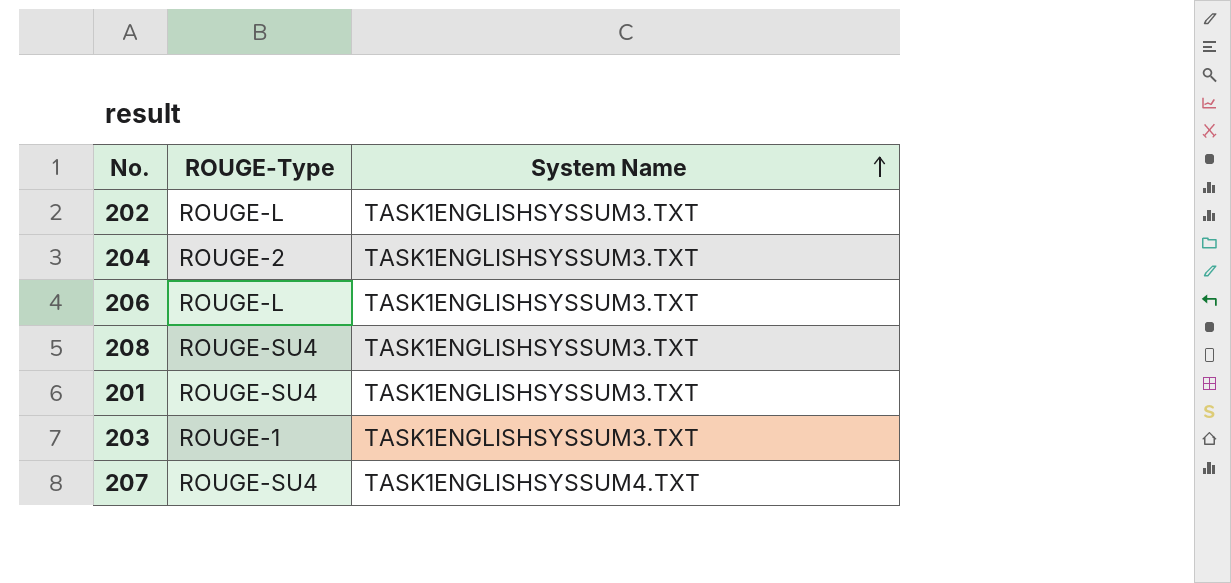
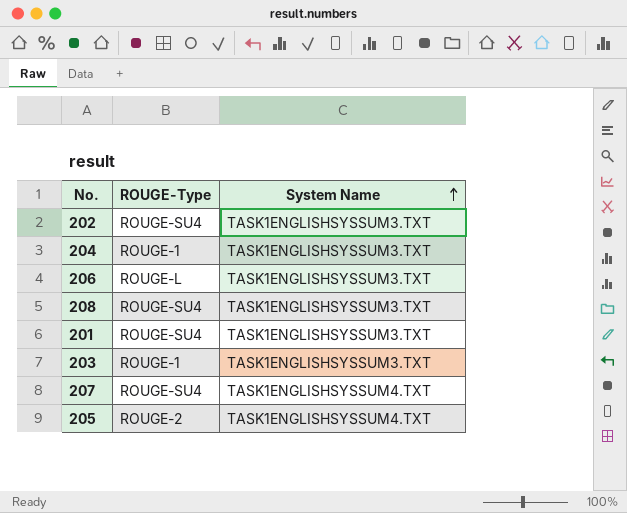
202 | ROUGE-Type: ROUGE-L -> ROUGE-SU4
204 | ROUGE-Type: ROUGE-2 -> ROUGE-1
row 205: none -> ROUGE-2 | TASK1ENGLISHSYSSUM4.TXT

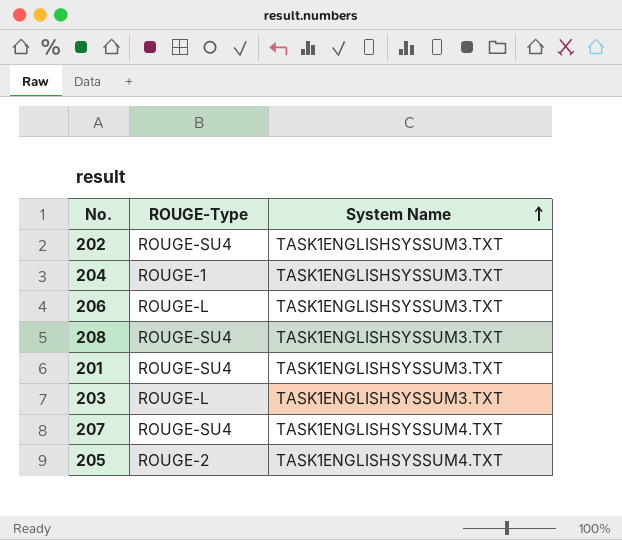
203 | ROUGE-Type: ROUGE-1 -> ROUGE-L

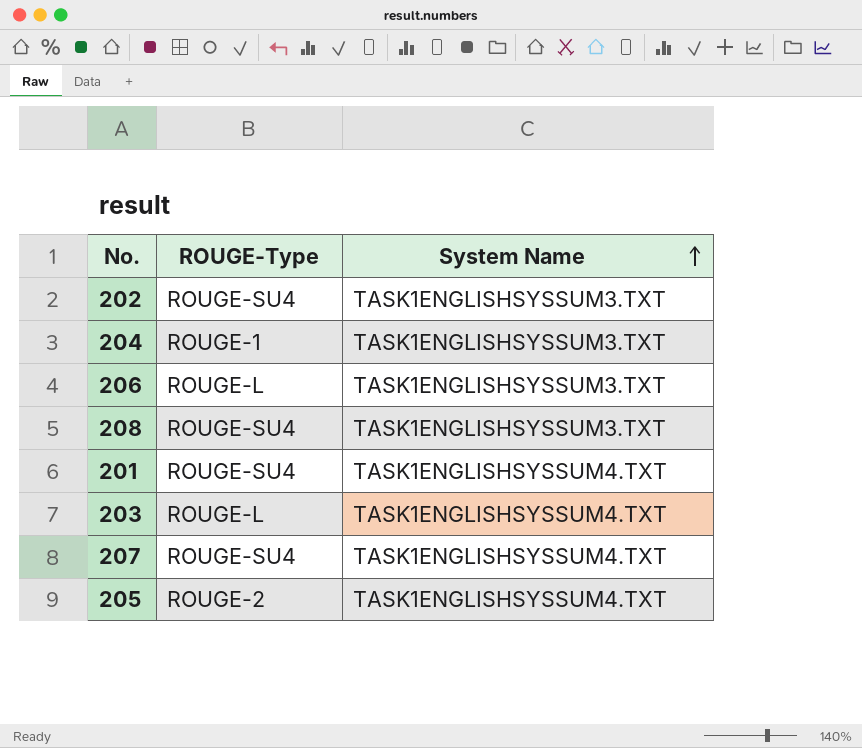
201 | System Name: TASK1ENGLISHSYSSUM3.TXT -> TASK1ENGLISHSYSSUM4.TXT
203 | System Name: TASK1ENGLISHSYSSUM3.TXT -> TASK1ENGLISHSYSSUM4.TXT

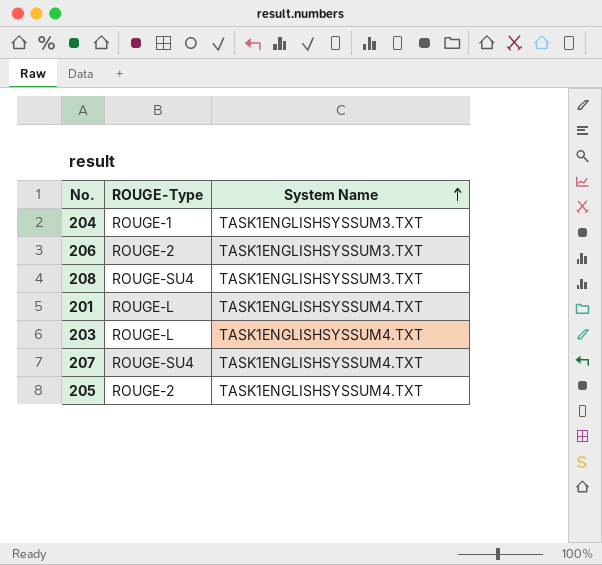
row 202: ROUGE-SU4 | TASK1ENGLISHSYSSUM3.TXT -> none
206 | ROUGE-Type: ROUGE-L -> ROUGE-2
201 | ROUGE-Type: ROUGE-SU4 -> ROUGE-L

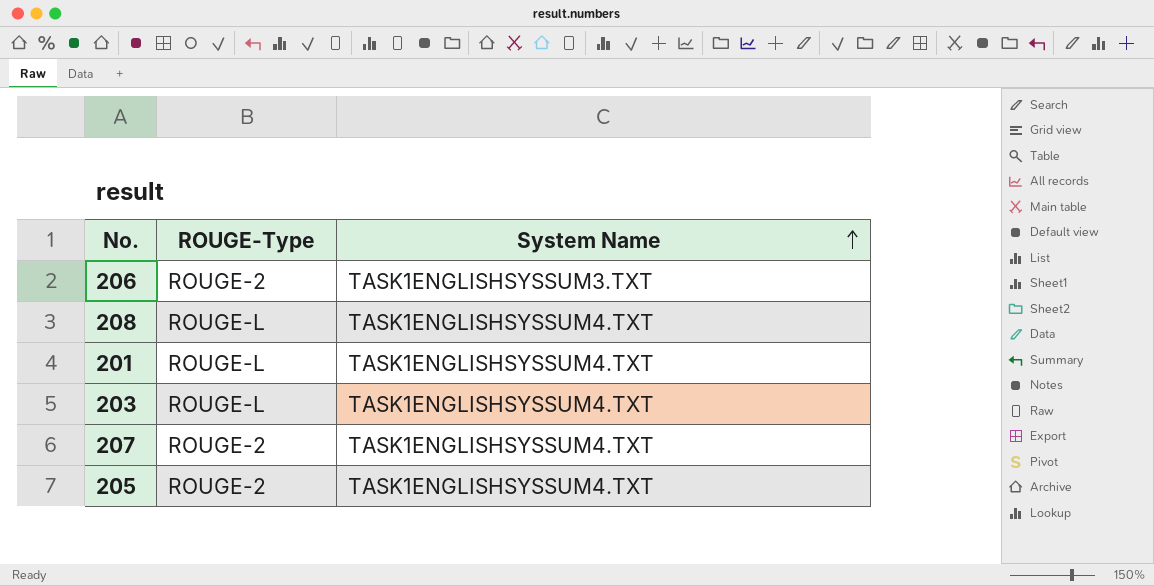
row 204: ROUGE-1 | TASK1ENGLISHSYSSUM3.TXT -> none
208 | ROUGE-Type: ROUGE-SU4 -> ROUGE-L
208 | System Name: TASK1ENGLISHSYSSUM3.TXT -> TASK1ENGLISHSYSSUM4.TXT
207 | ROUGE-Type: ROUGE-SU4 -> ROUGE-2

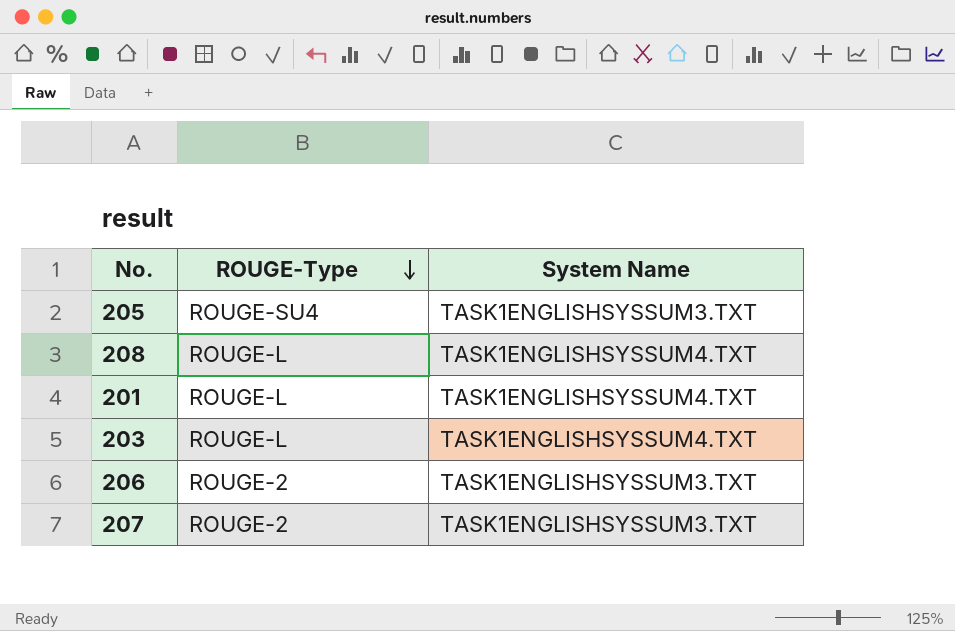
row order: System Name ascending -> ROUGE-Type descending
205 | ROUGE-Type: ROUGE-2 -> ROUGE-SU4
205 | System Name: TASK1ENGLISHSYSSUM4.TXT -> TASK1ENGLISHSYSSUM3.TXT
207 | System Name: TASK1ENGLISHSYSSUM4.TXT -> TASK1ENGLISHSYSSUM3.TXT

